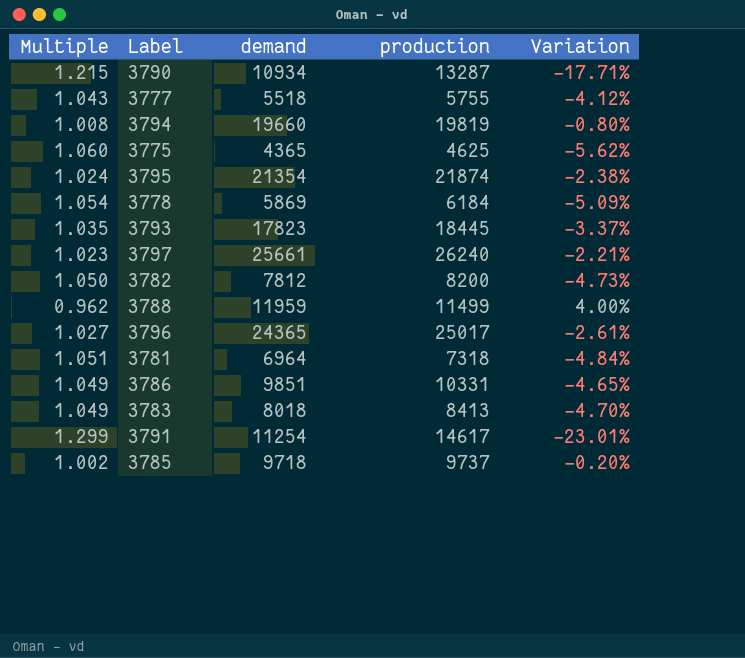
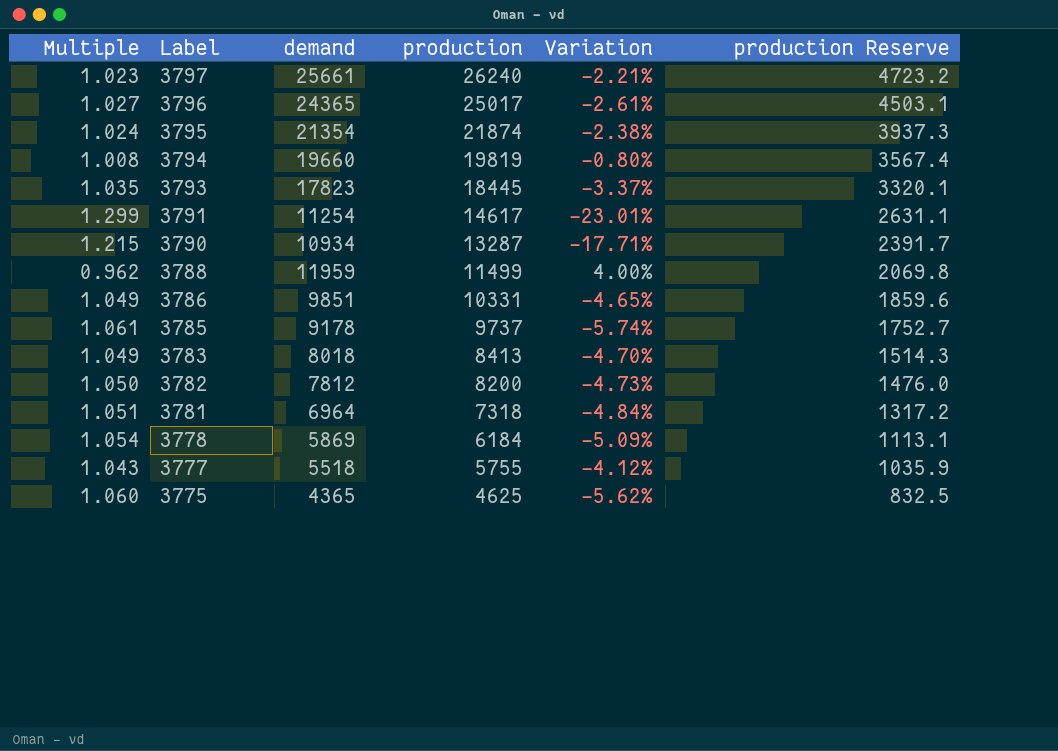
row order: none -> Label descending
column production Reserve | formula: none -> [production] * 0.18
3785 | Multiple: 1.002 -> 1.061
3785 | demand: 9718 -> 9178
3785 | Variation: -0.20% -> -5.74%

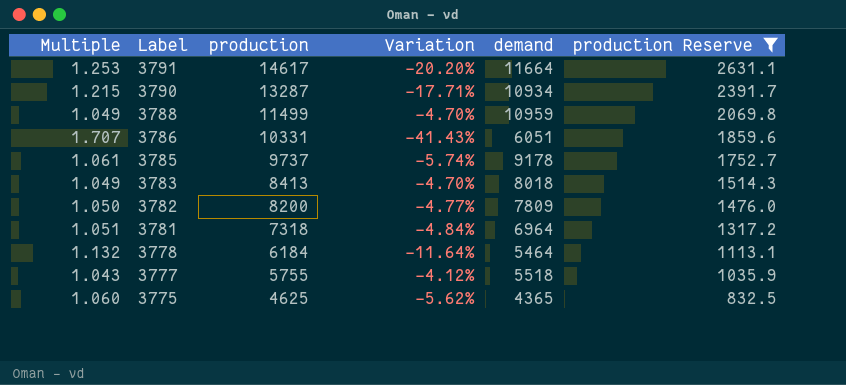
filter: none -> production Reserve <= 2631.1
column demand | position: 3 -> 5
3791 | Multiple: 1.299 -> 1.253
3791 | Variation: -23.01% -> -20.20%
3791 | demand: 11254 -> 11664
3788 | Multiple: 0.962 -> 1.049
3788 | Variation: 4.00% -> -4.70%
3788 | demand: 11959 -> 10959
3786 | Multiple: 1.049 -> 1.707
3786 | Variation: -4.65% -> -41.43%
3786 | demand: 9851 -> 6051
3782 | Variation: -4.73% -> -4.77%
3782 | demand: 7812 -> 7809
3778 | Multiple: 1.054 -> 1.132
3778 | Variation: -5.09% -> -11.64%
3778 | demand: 5869 -> 5464

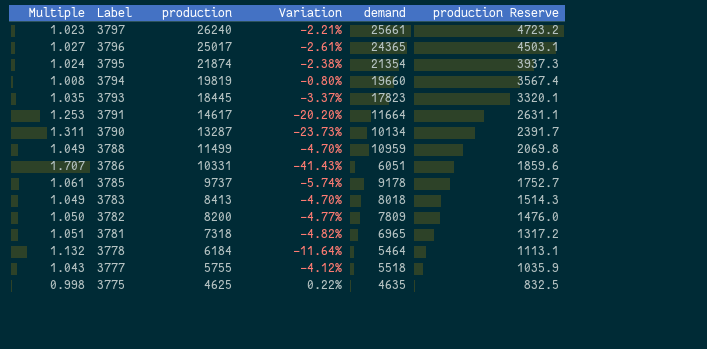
filter: production Reserve <= 2631.1 -> none
3790 | Multiple: 1.215 -> 1.311
3790 | Variation: -17.71% -> -23.73%
3790 | demand: 10934 -> 10134
3781 | Variation: -4.84% -> -4.82%
3781 | demand: 6964 -> 6965
3775 | Multiple: 1.060 -> 0.998
3775 | Variation: -5.62% -> 0.22%
3775 | demand: 4365 -> 4635

